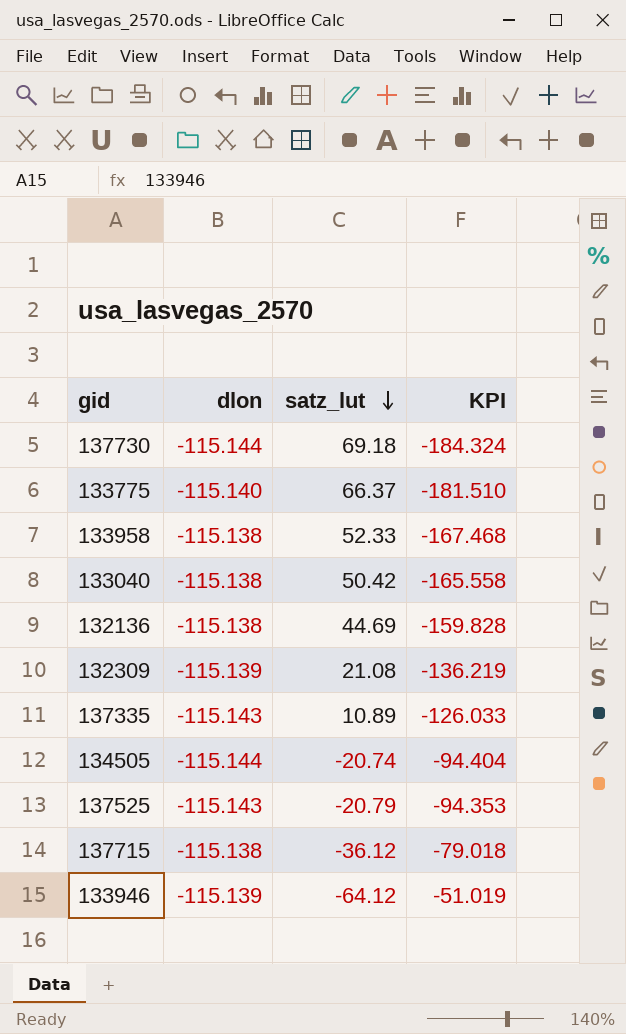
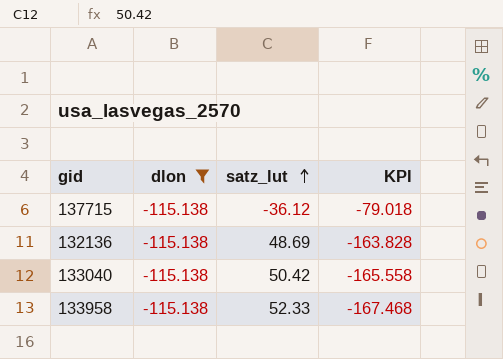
filter: none -> dlon = -115.138
row order: satz_lut descending -> satz_lut ascending
132136 | satz_lut: 44.69 -> 48.69
132136 | KPI: -159.828 -> -163.828

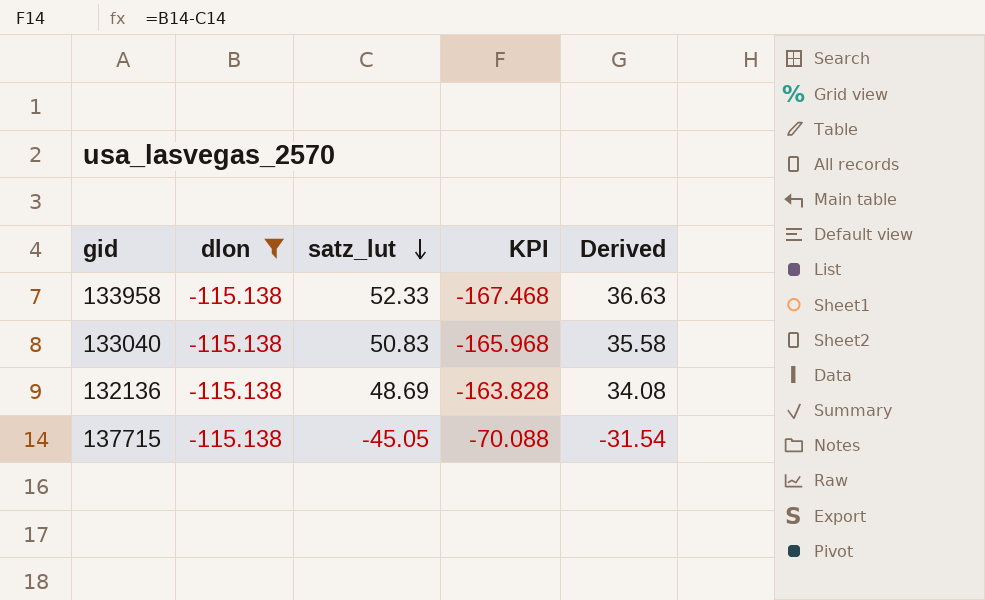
row order: satz_lut ascending -> satz_lut descending
column Derived | formula: none -> [satz_lut] * 0.7
133040 | satz_lut: 50.42 -> 50.83
133040 | KPI: -165.558 -> -165.968
137715 | satz_lut: -36.12 -> -45.05
137715 | KPI: -79.018 -> -70.088

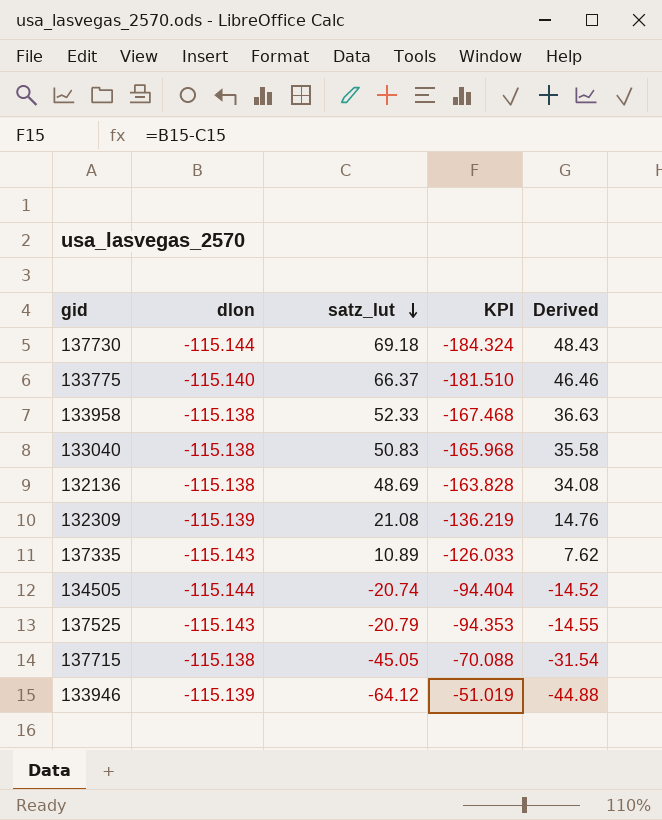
filter: dlon = -115.138 -> none

